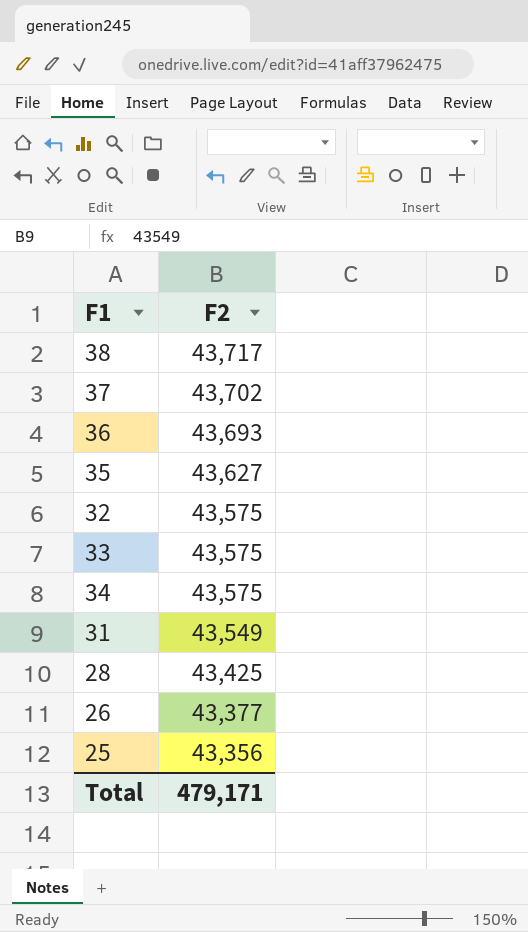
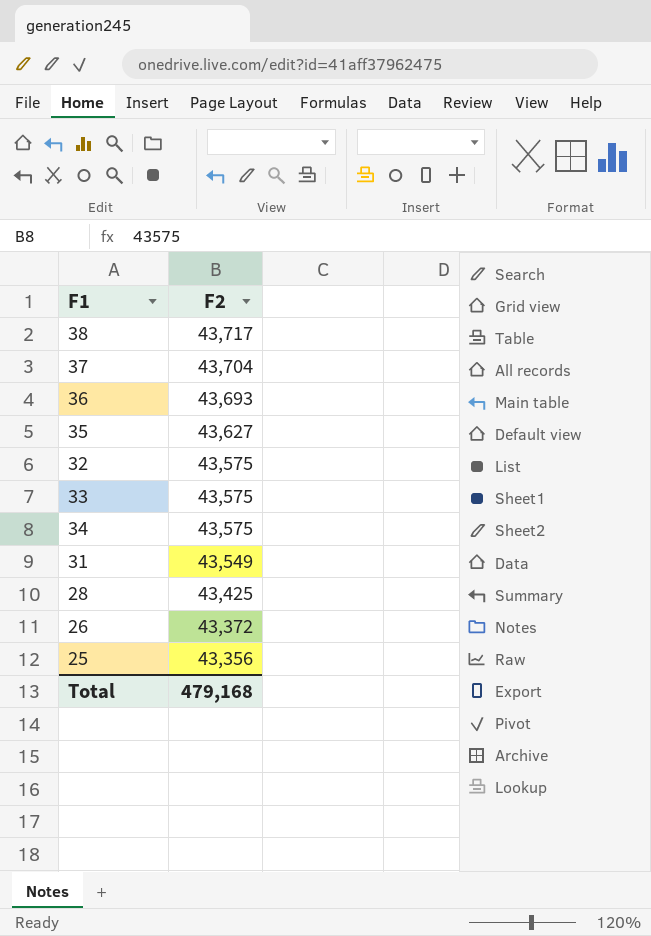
37 | F2: 43,702 -> 43,704
26 | F2: 43,377 -> 43,372
Total | F2: 479,171 -> 479,168

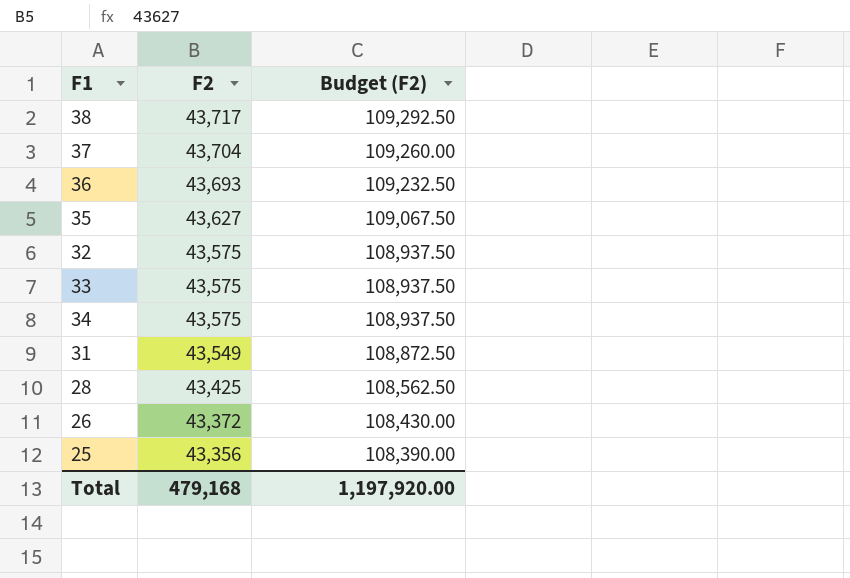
column Budget (F2) | formula: none -> [F2] * 2.5

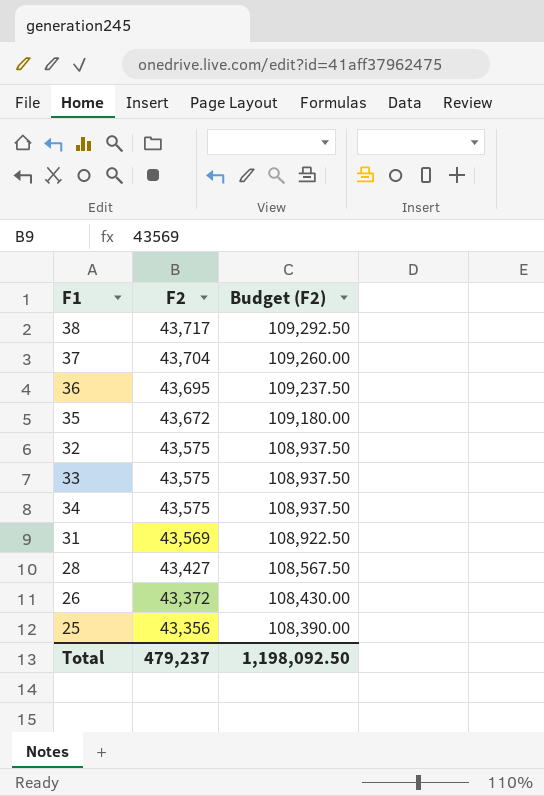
36 | F2: 43,693 -> 43,695
36 | Budget (F2): 109,232.50 -> 109,237.50
35 | F2: 43,627 -> 43,672
35 | Budget (F2): 109,067.50 -> 109,180.00
31 | F2: 43,549 -> 43,569
31 | Budget (F2): 108,872.50 -> 108,922.50
28 | F2: 43,425 -> 43,427
28 | Budget (F2): 108,562.50 -> 108,567.50
Total | F2: 479,168 -> 479,237
Total | Budget (F2): 1,197,920.00 -> 1,198,092.50

